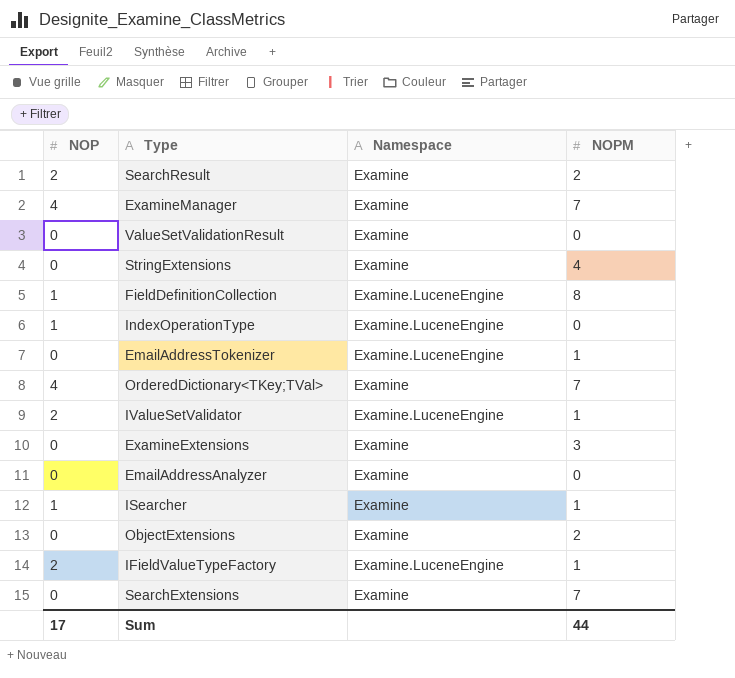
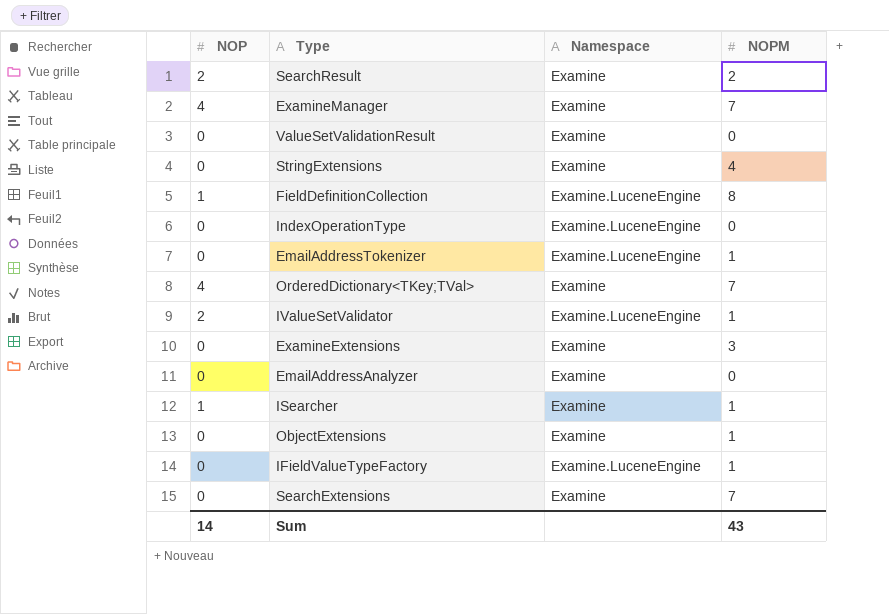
IndexOperationType | NOP: 1 -> 0
ObjectExtensions | NOPM: 2 -> 1
IFieldValueTypeFactory | NOP: 2 -> 0
Sum | NOP: 17 -> 14
Sum | NOPM: 44 -> 43

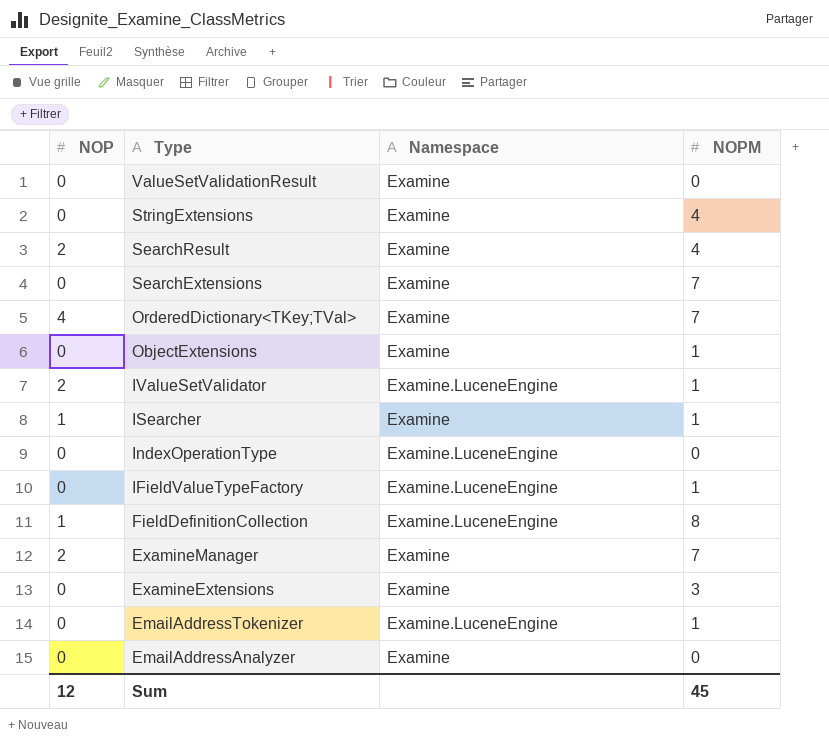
row order: none -> Type descending
SearchResult | NOPM: 2 -> 4
ExamineManager | NOP: 4 -> 2
Sum | NOP: 14 -> 12
Sum | NOPM: 43 -> 45

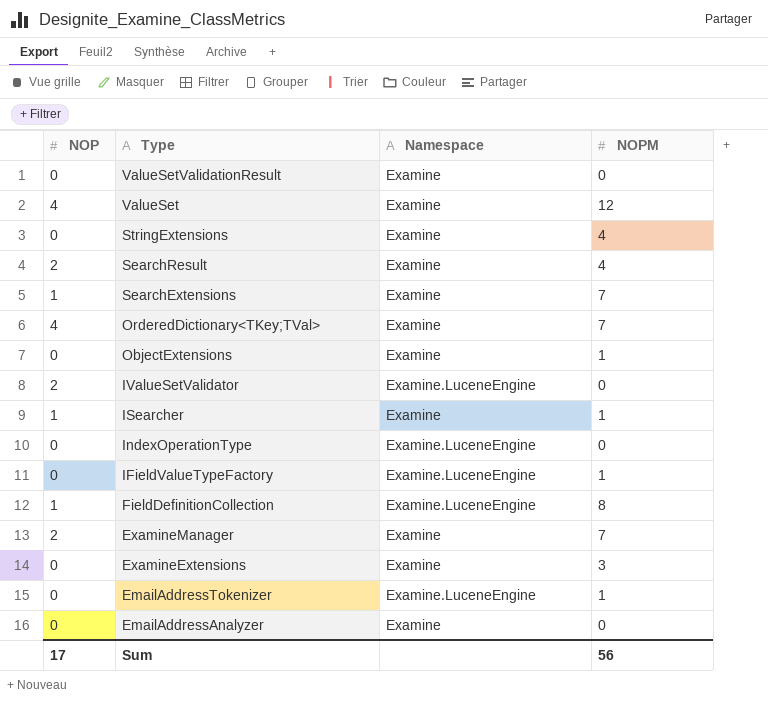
row ValueSet: none -> 4 | Examine | 12
SearchExtensions | NOP: 0 -> 1
IValueSetValidator | NOPM: 1 -> 0
Sum | NOP: 12 -> 17
Sum | NOPM: 45 -> 56

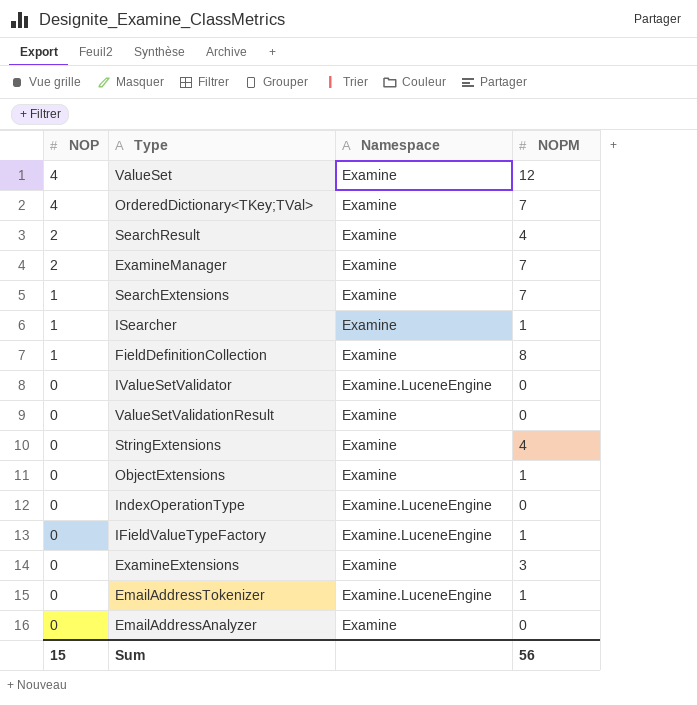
row order: Type descending -> NOP descending
FieldDefinitionCollection | Namespace: Examine.LuceneEngine -> Examine
IValueSetValidator | NOP: 2 -> 0
Sum | NOP: 17 -> 15

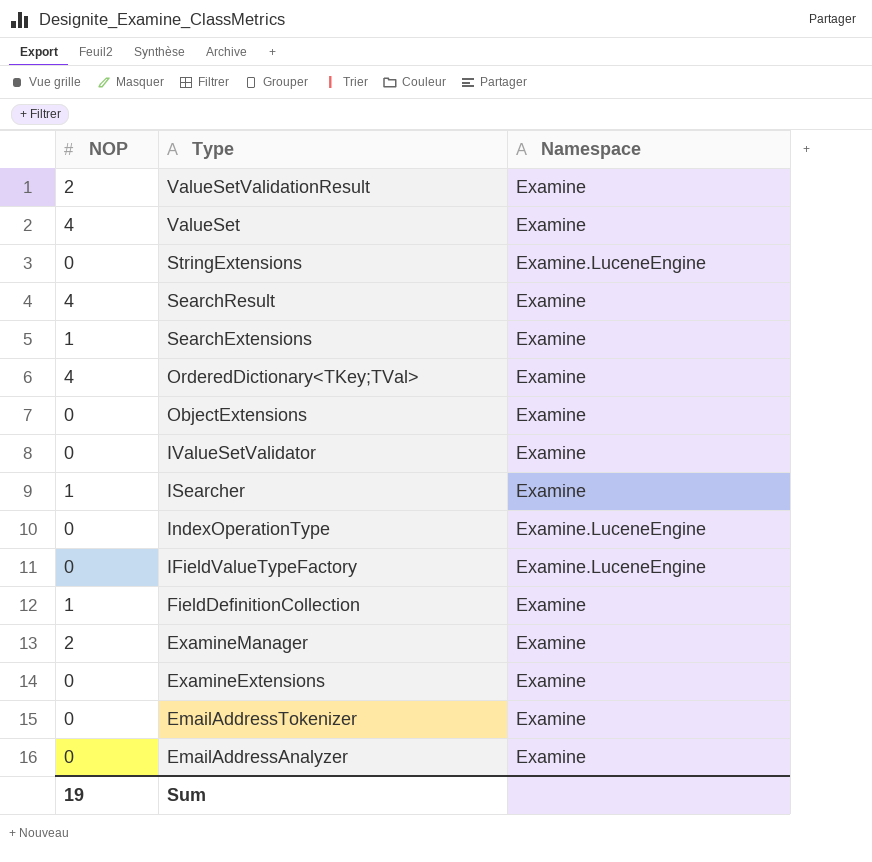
row order: NOP descending -> Type descending
column NOPM | position: 4 -> none
ValueSetValidationResult | NOP: 0 -> 2
StringExtensions | Namespace: Examine -> Examine.LuceneEngine
SearchResult | NOP: 2 -> 4
IValueSetValidator | Namespace: Examine.LuceneEngine -> Examine
EmailAddressTokenizer | Namespace: Examine.LuceneEngine -> Examine
Sum | NOP: 15 -> 19

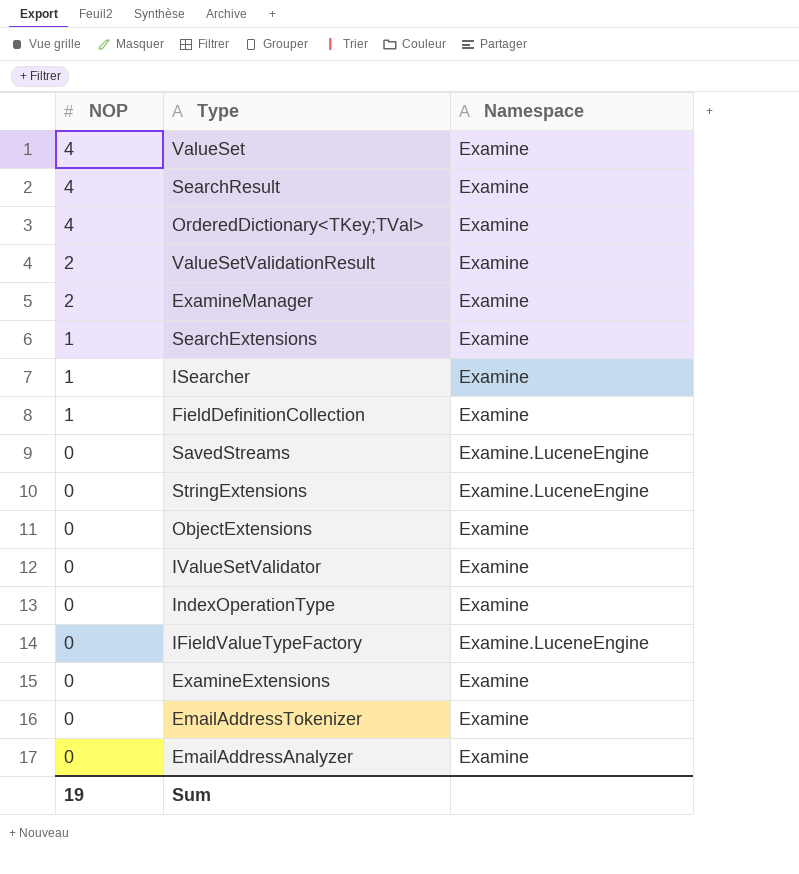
row order: Type descending -> NOP descending
row SavedStreams: none -> 0 | Examine.LuceneEngine
IndexOperationType | Namespace: Examine.LuceneEngine -> Examine

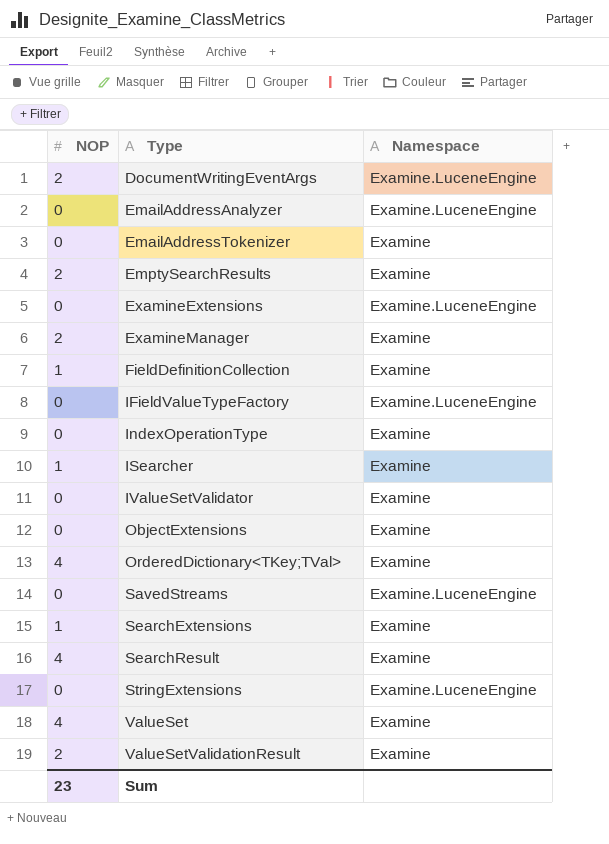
row order: NOP descending -> Type ascending
row DocumentWritingEventArgs: none -> 2 | Examine.LuceneEngine
EmailAddressAnalyzer | Namespace: Examine -> Examine.LuceneEngine
row EmptySearchResults: none -> 2 | Examine
ExamineExtensions | Namespace: Examine -> Examine.LuceneEngine
Sum | NOP: 19 -> 23

